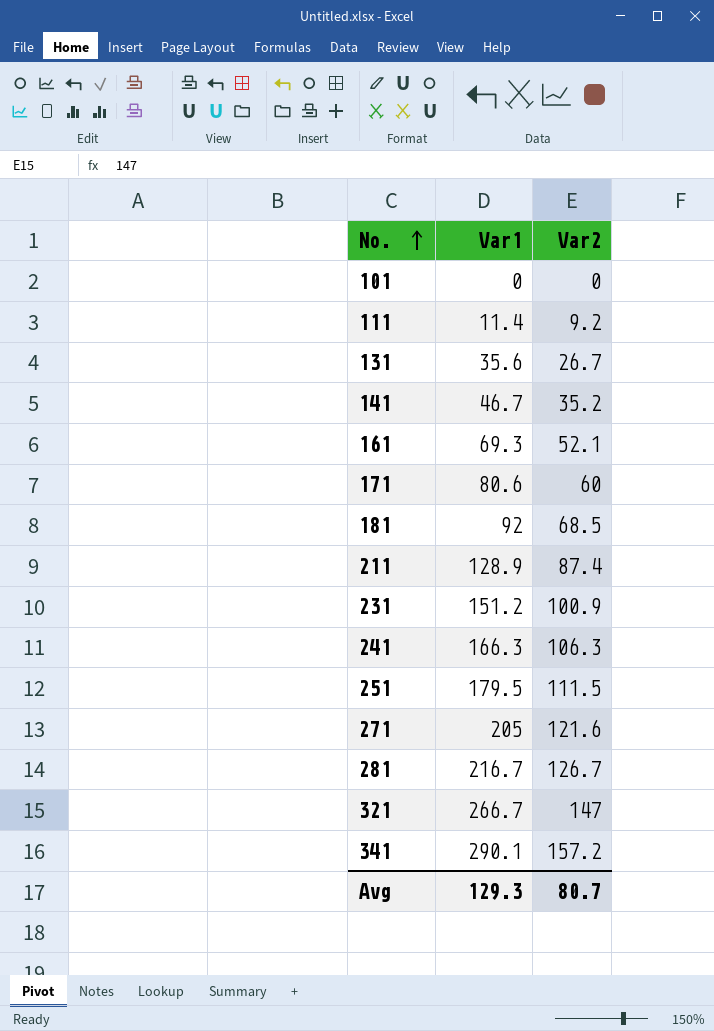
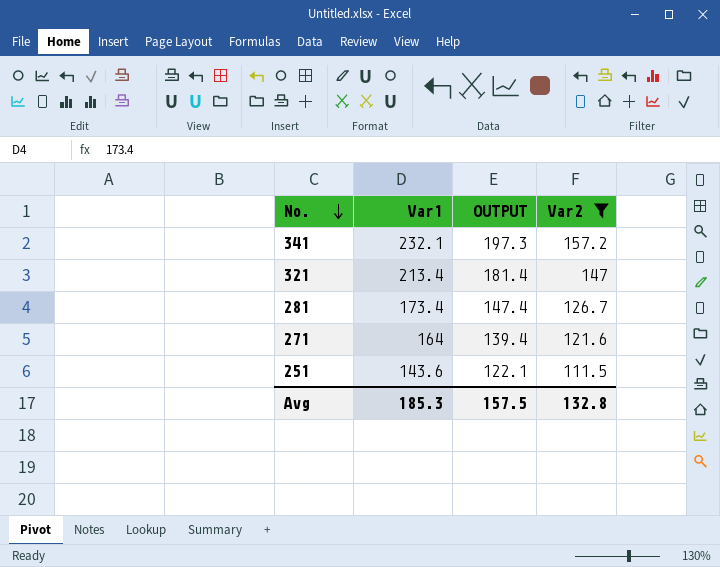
filter: none -> Var2 >= 111.5
row order: No. ascending -> No. descending
column OUTPUT | formula: none -> [Var1] * 0.85
341 | Var1: 290.1 -> 232.1
321 | Var1: 266.7 -> 213.4
281 | Var1: 216.7 -> 173.4
271 | Var1: 205 -> 164
251 | Var1: 179.5 -> 143.6
Avg | Var1: 129.3 -> 185.3
Avg | Var2: 80.7 -> 132.8

